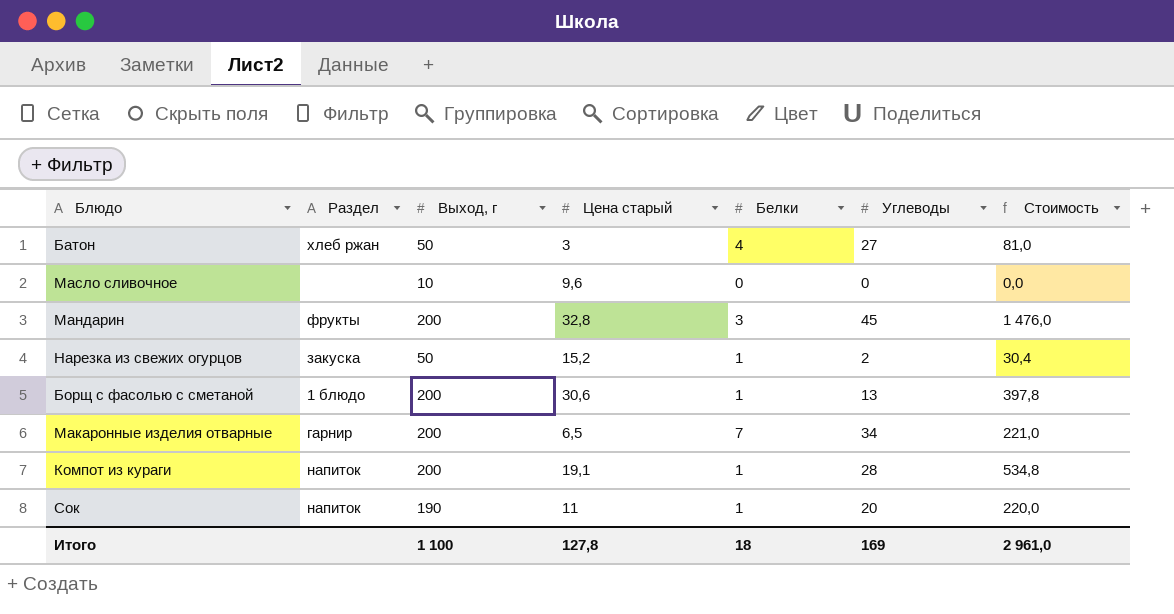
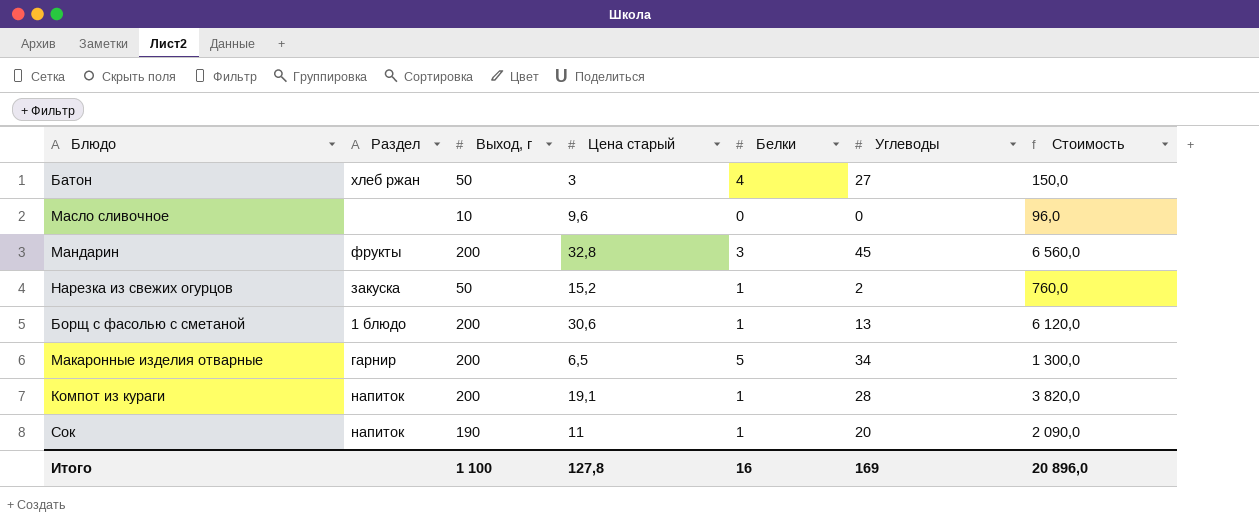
column Стоимость | formula: [Цена старый] * [Углеводы] -> [Выход, г] * [Цена старый]
Макаронные изделия отварные | Белки: 7 -> 5
Итого | Белки: 18 -> 16
Итого | Стоимость: 2 961,0 -> 20 896,0

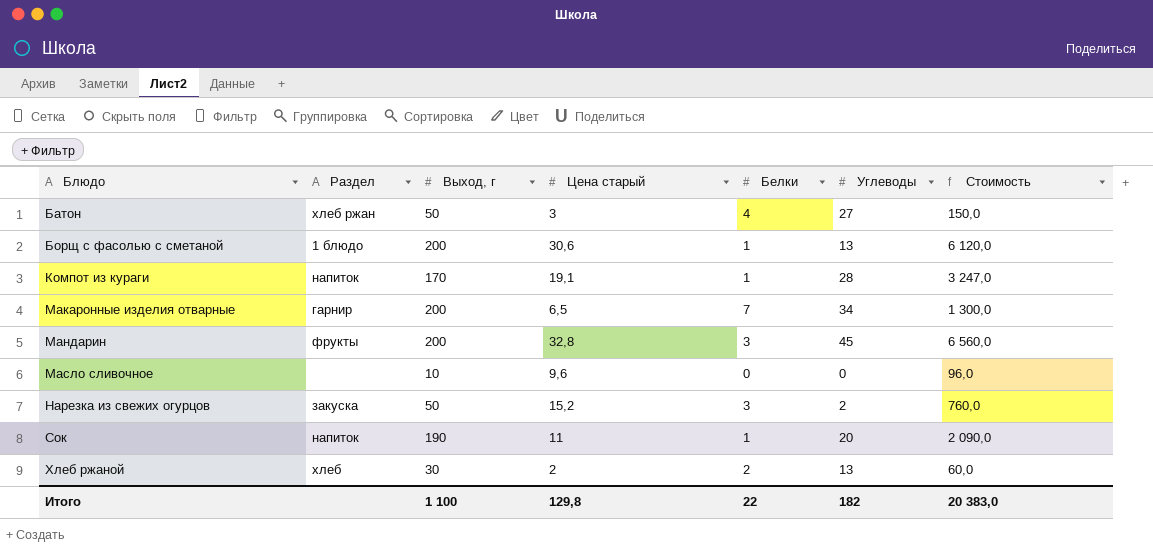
row order: none -> Блюдо ascending
Компот из кураги | Выход, г: 200 -> 170
Компот из кураги | Стоимость: 3 820,0 -> 3 247,0
Макаронные изделия отварные | Белки: 5 -> 7
Нарезка из свежих огурцов | Белки: 1 -> 3
row Хлеб ржаной: none -> хлеб | 30 | 2 | 2 | 13 | 60,0
Итого | Цена старый: 127,8 -> 129,8
Итого | Белки: 16 -> 22
Итого | Углеводы: 169 -> 182
Итого | Стоимость: 20 896,0 -> 20 383,0

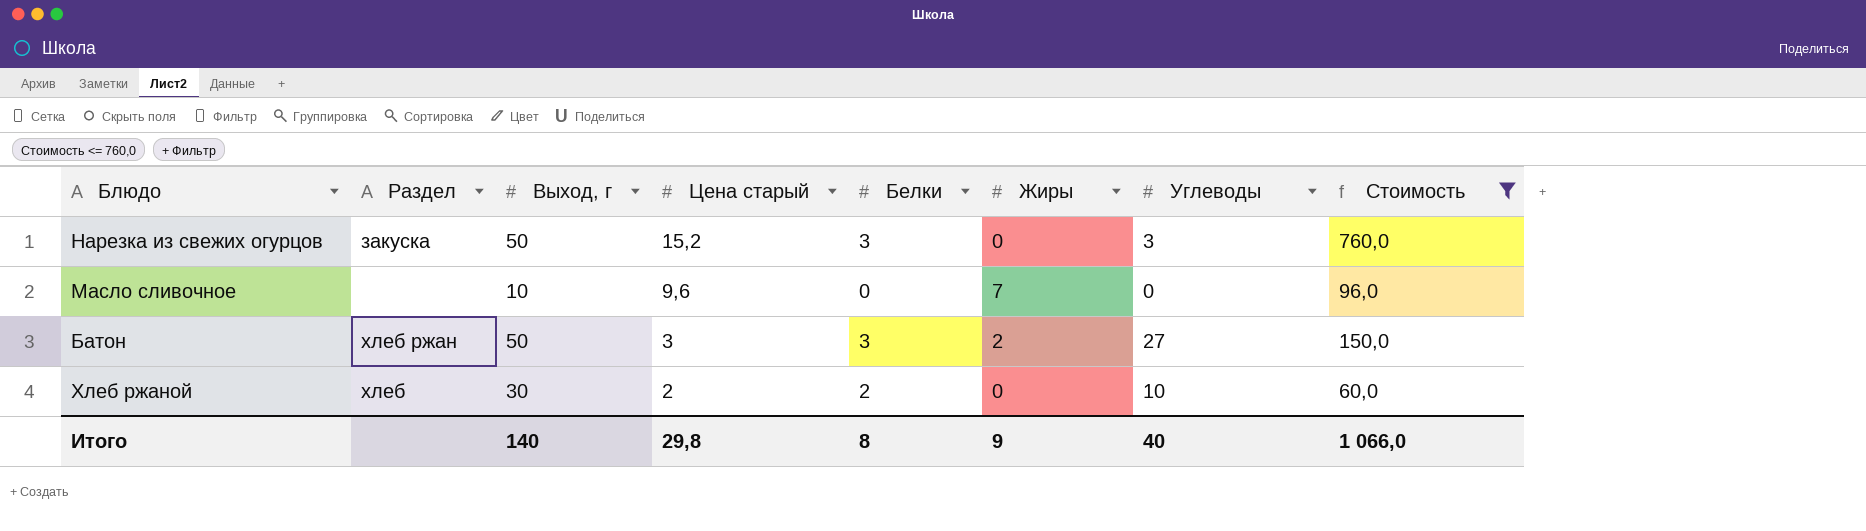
filter: none -> Стоимость <= 760,0
row order: Блюдо ascending -> Цена старый descending
column Жиры | position: none -> 6
Нарезка из свежих огурцов | Углеводы: 2 -> 3
Батон | Белки: 4 -> 3
Хлеб ржаной | Углеводы: 13 -> 10
Итого | Выход, г: 1 100 -> 140
Итого | Цена старый: 129,8 -> 29,8
Итого | Белки: 22 -> 8
Итого | Углеводы: 182 -> 40
Итого | Стоимость: 20 383,0 -> 1 066,0

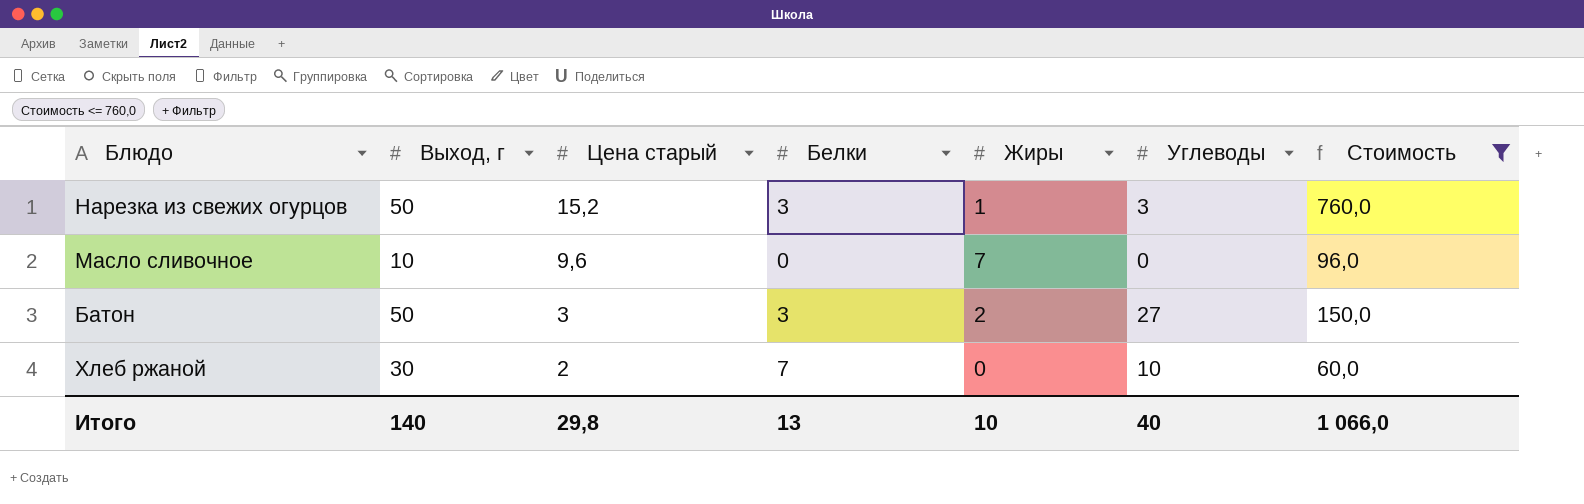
column Раздел | position: 2 -> none
Нарезка из свежих огурцов | Жиры: 0 -> 1
Хлеб ржаной | Белки: 2 -> 7
Итого | Белки: 8 -> 13
Итого | Жиры: 9 -> 10

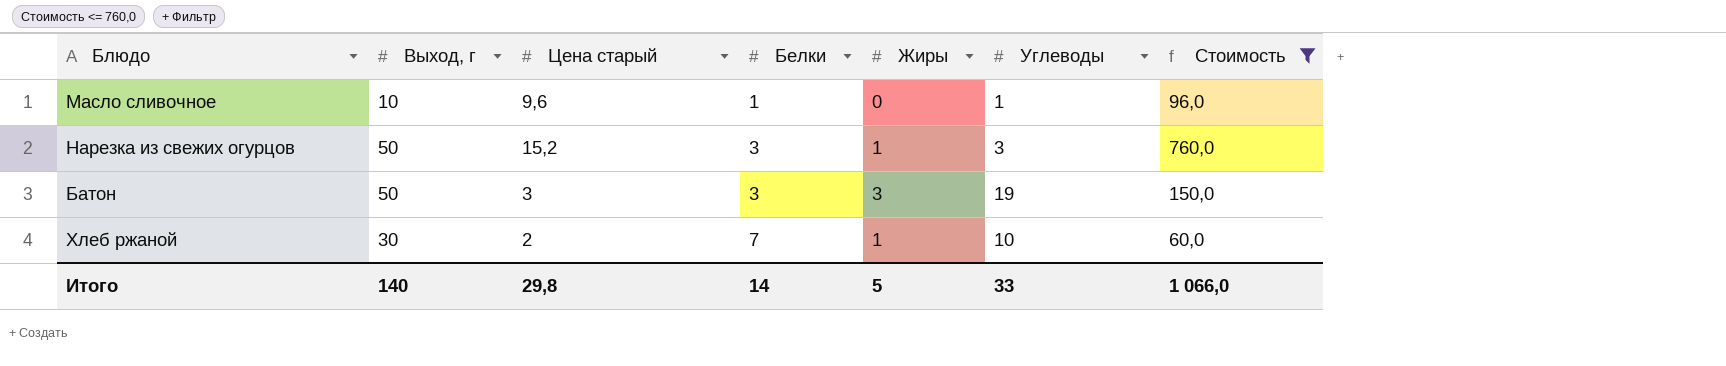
row order: Цена старый descending -> Белки ascending
Масло сливочное | Белки: 0 -> 1
Масло сливочное | Жиры: 7 -> 0
Масло сливочное | Углеводы: 0 -> 1
Батон | Жиры: 2 -> 3
Батон | Углеводы: 27 -> 19
Хлеб ржаной | Жиры: 0 -> 1
Итого | Белки: 13 -> 14
Итого | Жиры: 10 -> 5
Итого | Углеводы: 40 -> 33

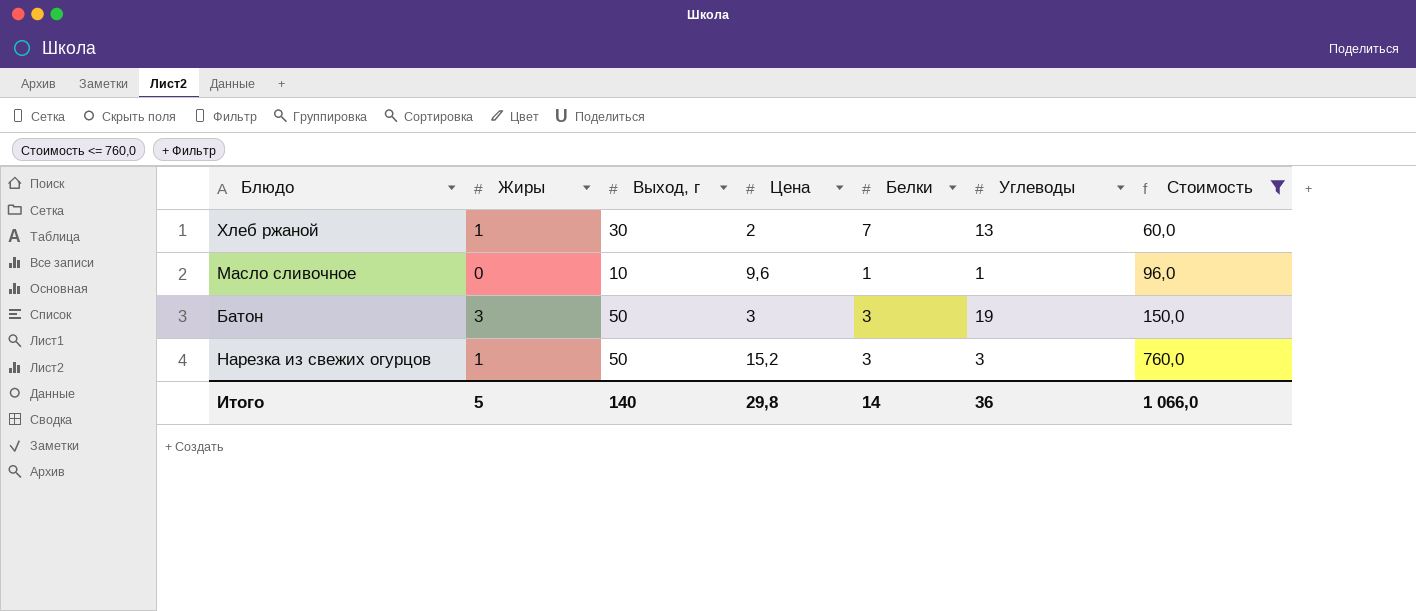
row order: Белки ascending -> Стоимость ascending
column Жиры | position: 5 -> 2
column name: Цена старый -> Цена
Хлеб ржаной | Углеводы: 10 -> 13
Итого | Углеводы: 33 -> 36

